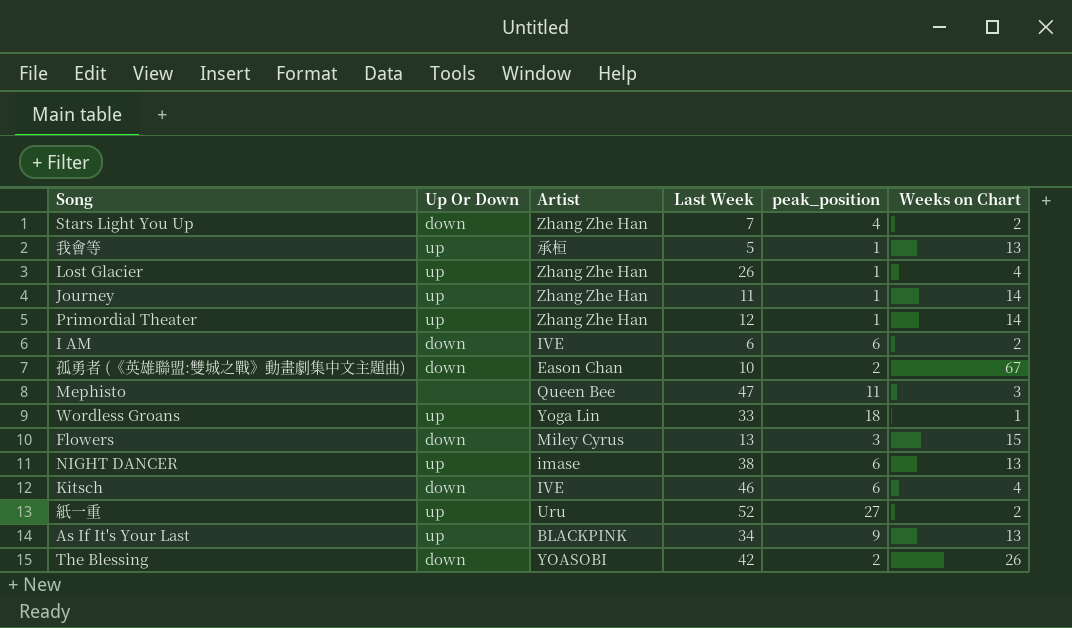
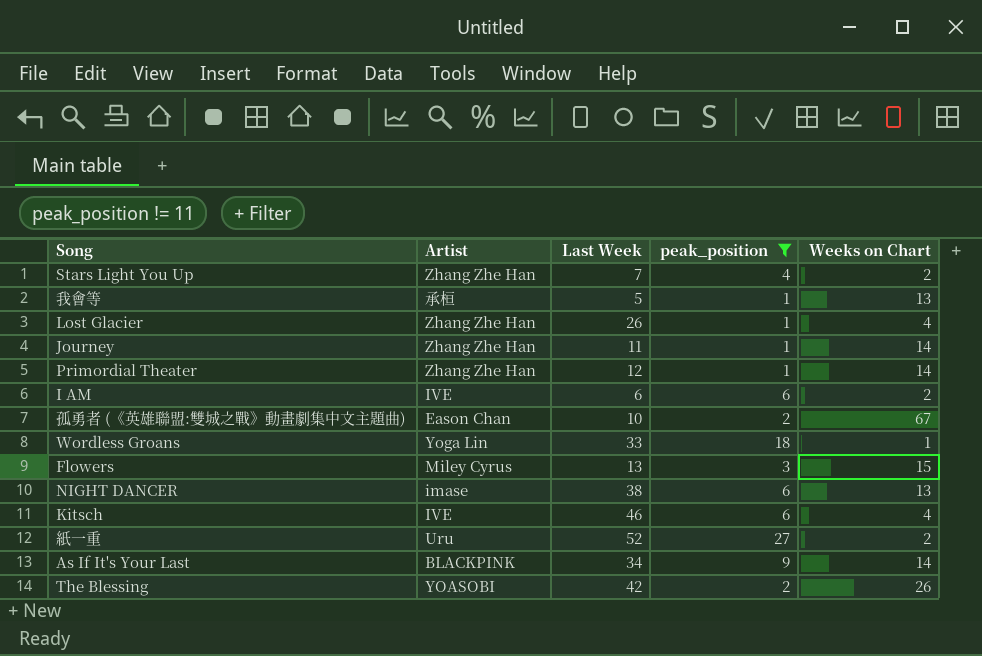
filter: none -> peak_position != 11
column Up Or Down | position: 2 -> none
As If It's Your Last | Weeks on Chart: 13 -> 14

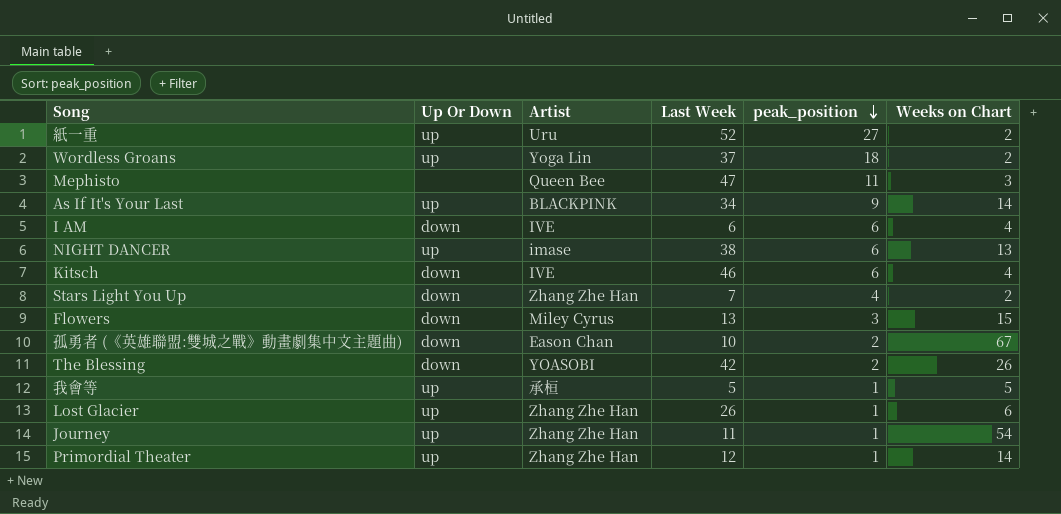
filter: peak_position != 11 -> none
row order: none -> peak_position descending
column Up Or Down | position: none -> 2
Wordless Groans | Last Week: 33 -> 37
Wordless Groans | Weeks on Chart: 1 -> 2
I AM | Weeks on Chart: 2 -> 4
我會等 | Weeks on Chart: 13 -> 5
Lost Glacier | Weeks on Chart: 4 -> 6
Journey | Weeks on Chart: 14 -> 54

